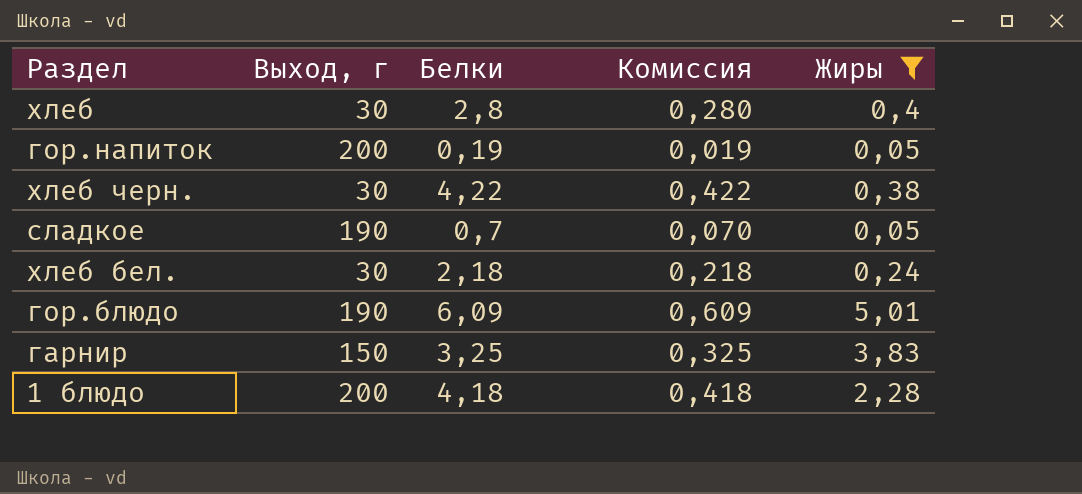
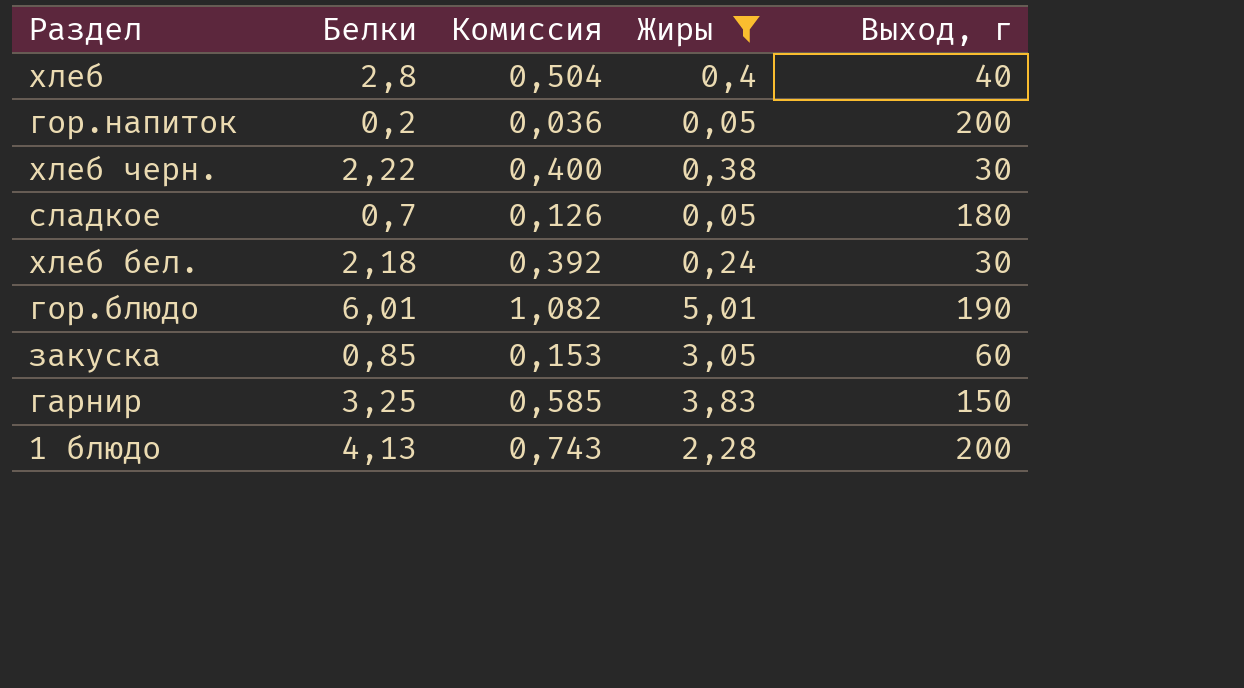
column Комиссия | formula: [Белки] * 0,1 -> [Белки] * 0,18
column Выход, г | position: 2 -> 5
хлеб | Выход, г: 30 -> 40
гор.напиток | Белки: 0,19 -> 0,2
хлеб черн. | Белки: 4,22 -> 2,22
сладкое | Выход, г: 190 -> 180
гор.блюдо | Белки: 6,09 -> 6,01
row закуска: none -> 0,85 | 0,153 | 3,05 | 60
1 блюдо | Белки: 4,18 -> 4,13

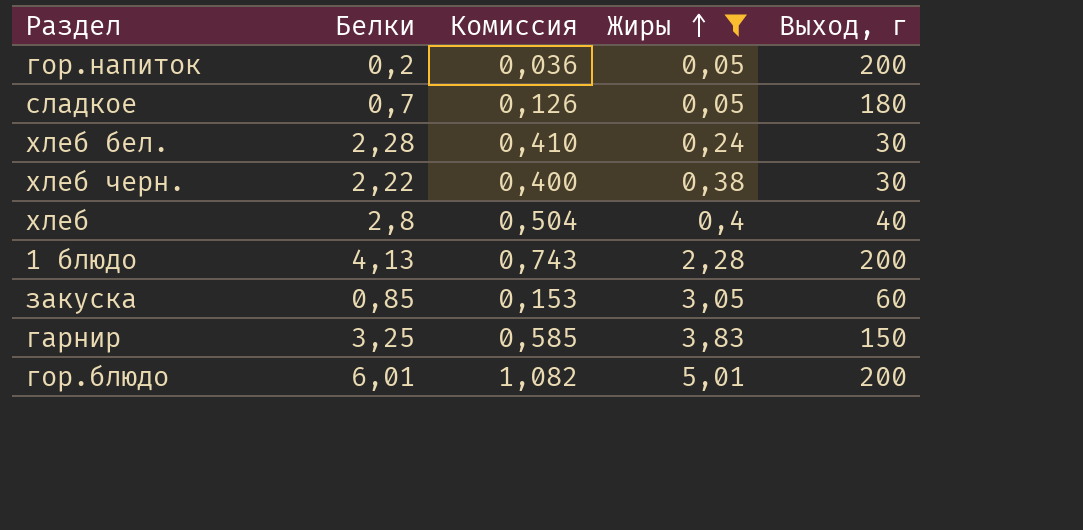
row order: none -> Жиры ascending
хлеб бел. | Белки: 2,18 -> 2,28
хлеб бел. | Комиссия: 0,392 -> 0,410
гор.блюдо | Выход, г: 190 -> 200

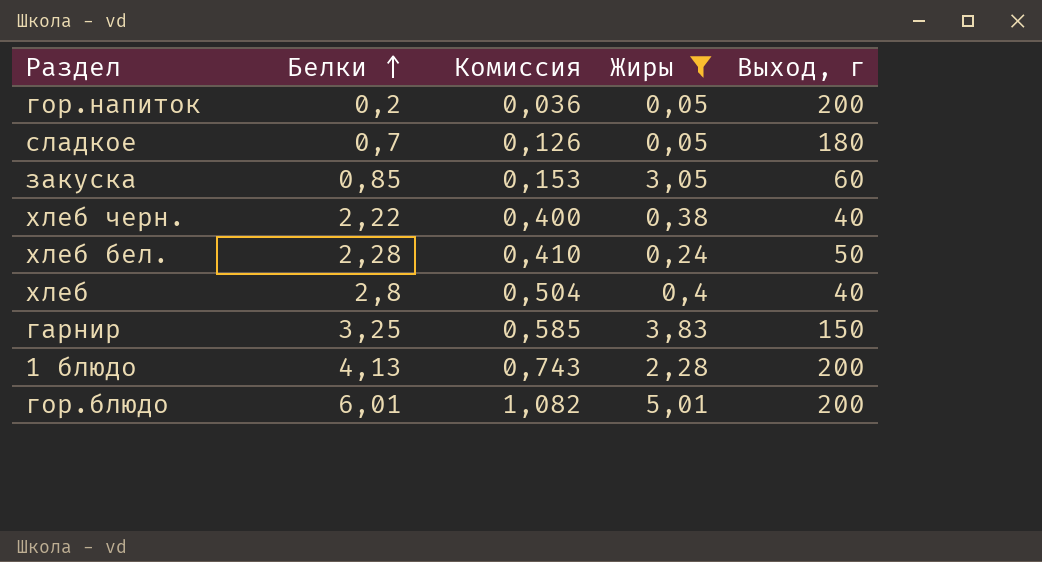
row order: Жиры ascending -> Белки ascending
хлеб черн. | Выход, г: 30 -> 40
хлеб бел. | Выход, г: 30 -> 50

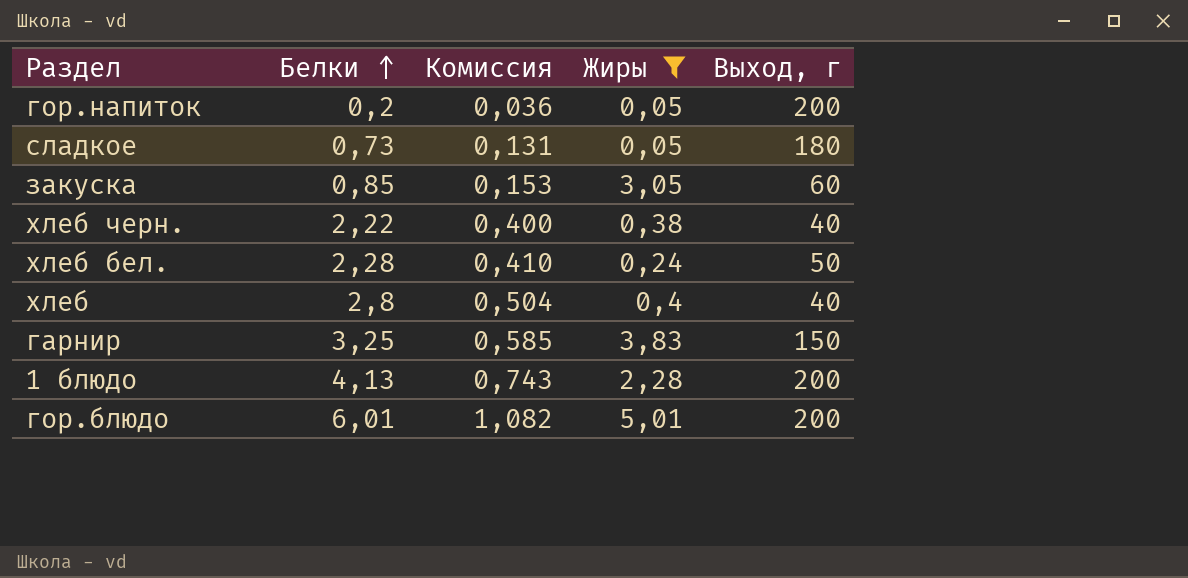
сладкое | Белки: 0,7 -> 0,73
сладкое | Комиссия: 0,126 -> 0,131

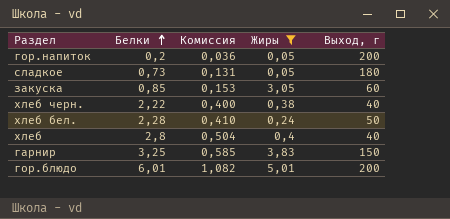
row 1 блюдо: 4,13 | 0,743 | 2,28 | 200 -> none

